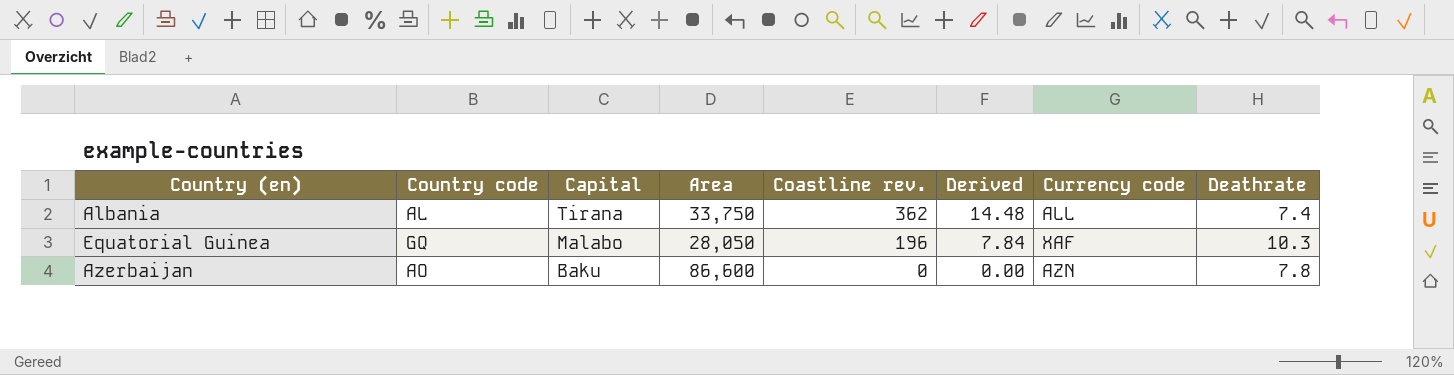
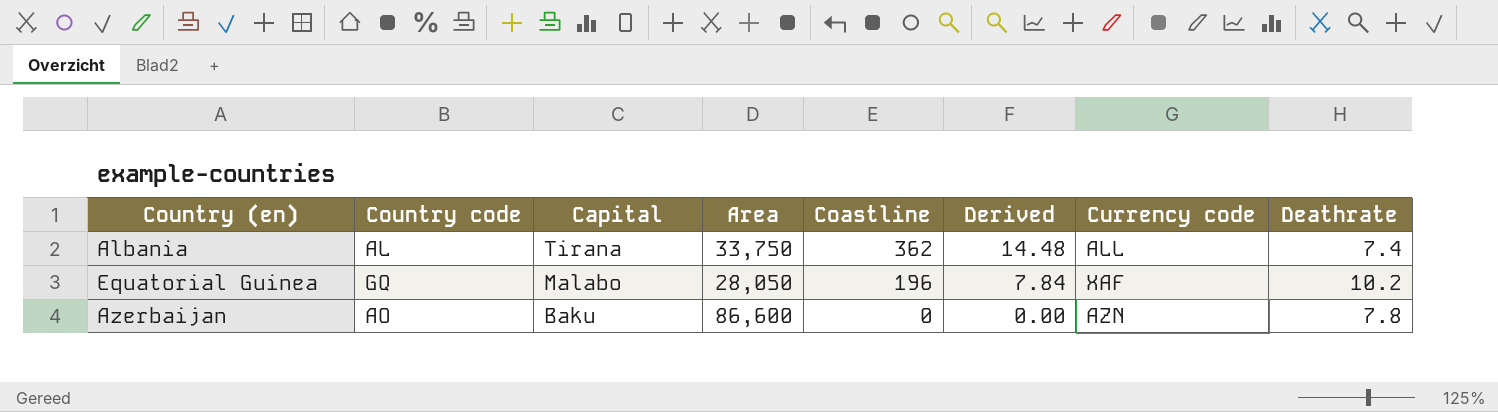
column name: Coastline rev. -> Coastline
Equatorial Guinea | Deathrate: 10.3 -> 10.2

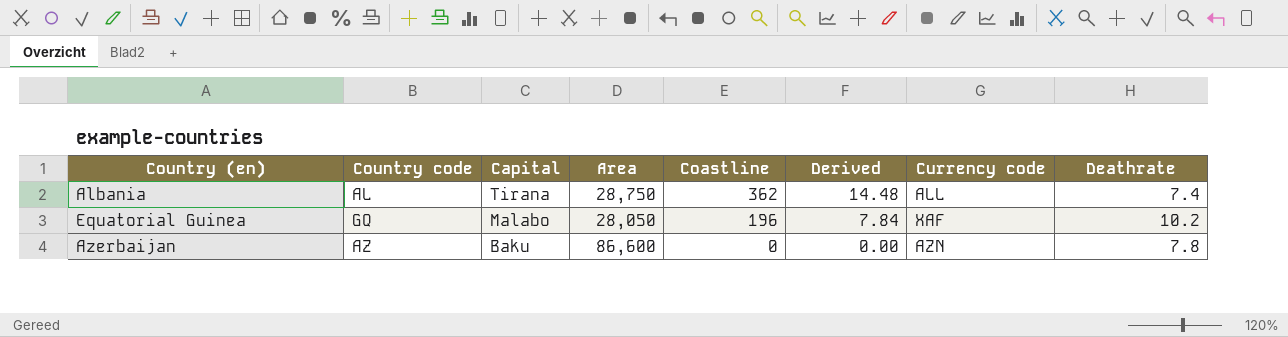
Albania | Area: 33,750 -> 28,750
Azerbaijan | Country code: AO -> AZ

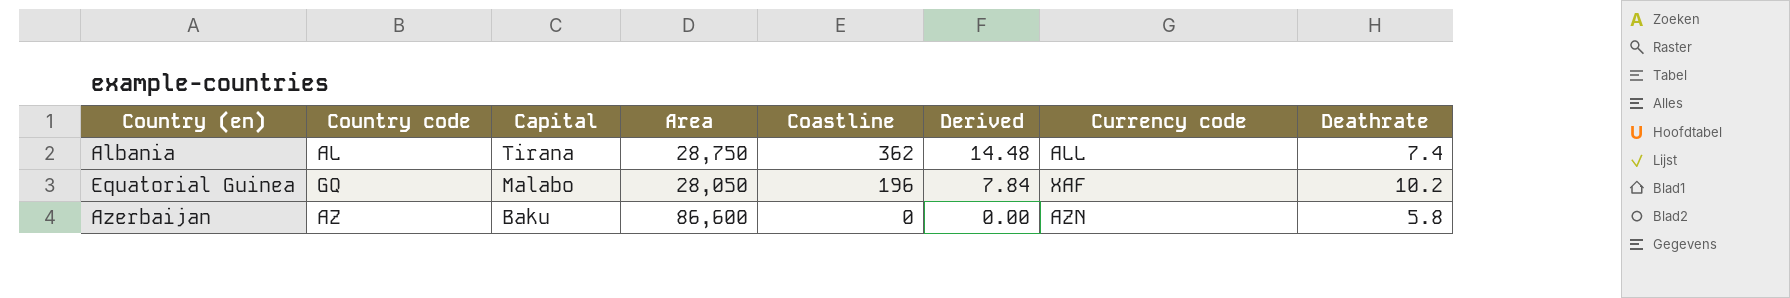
Azerbaijan | Deathrate: 7.8 -> 5.8

